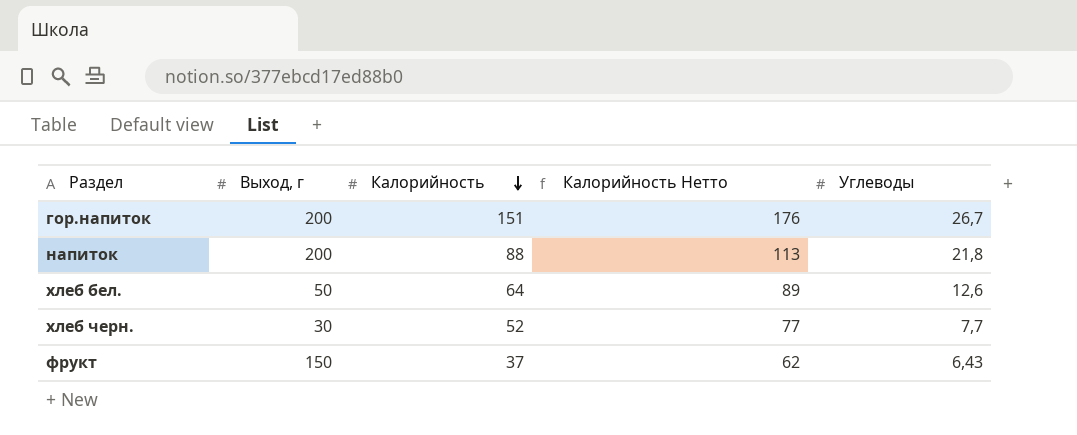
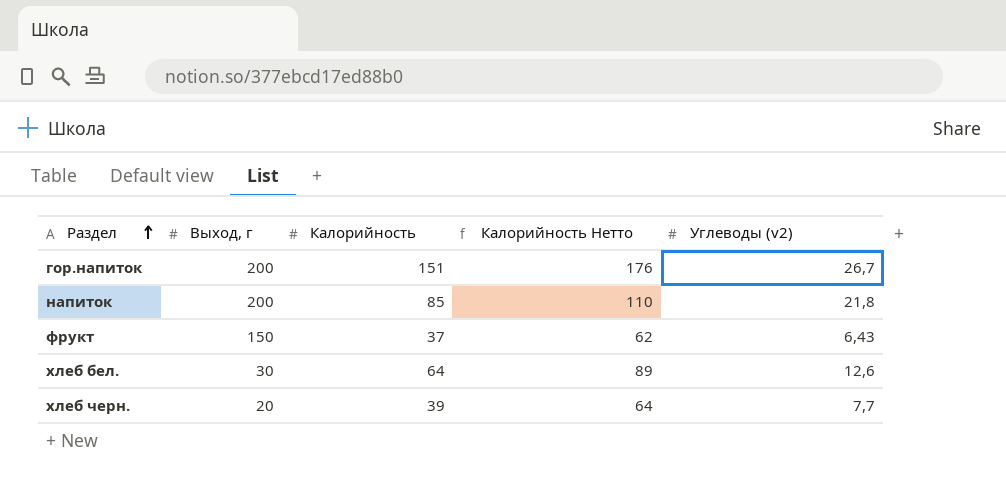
row order: Калорийность descending -> Раздел ascending
column name: Углеводы -> Углеводы (v2)
напиток | Калорийность: 88 -> 85
напиток | Калорийность Нетто: 113 -> 110
хлеб бел. | Выход, г: 50 -> 30
хлеб черн. | Выход, г: 30 -> 20
хлеб черн. | Калорийность: 52 -> 39
хлеб черн. | Калорийность Нетто: 77 -> 64

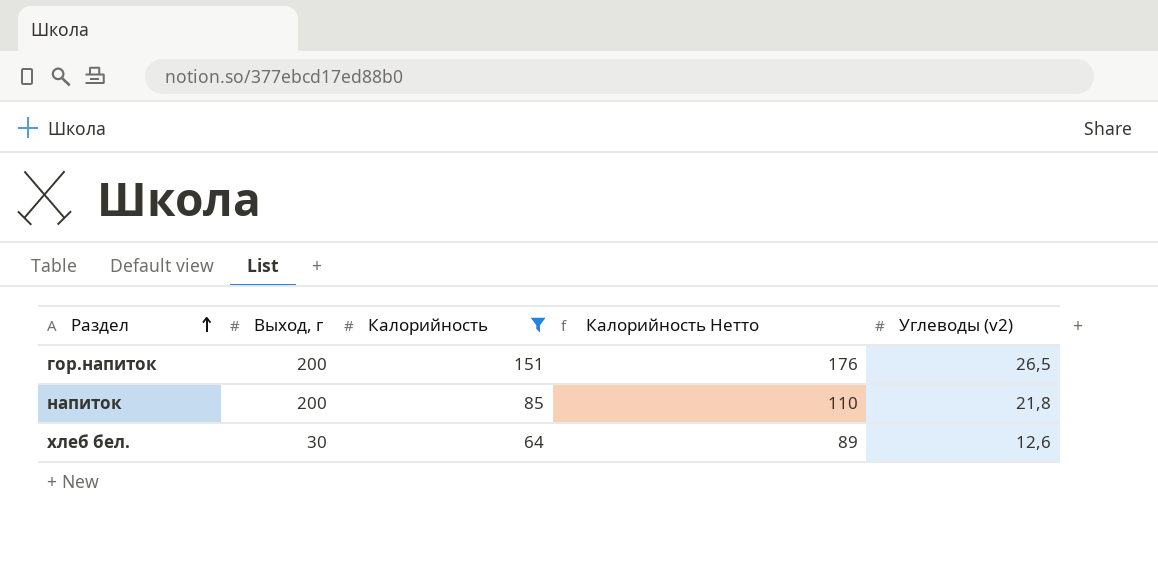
filter: none -> Калорийность >= 64
гор.напиток | Углеводы (v2): 26,7 -> 26,5

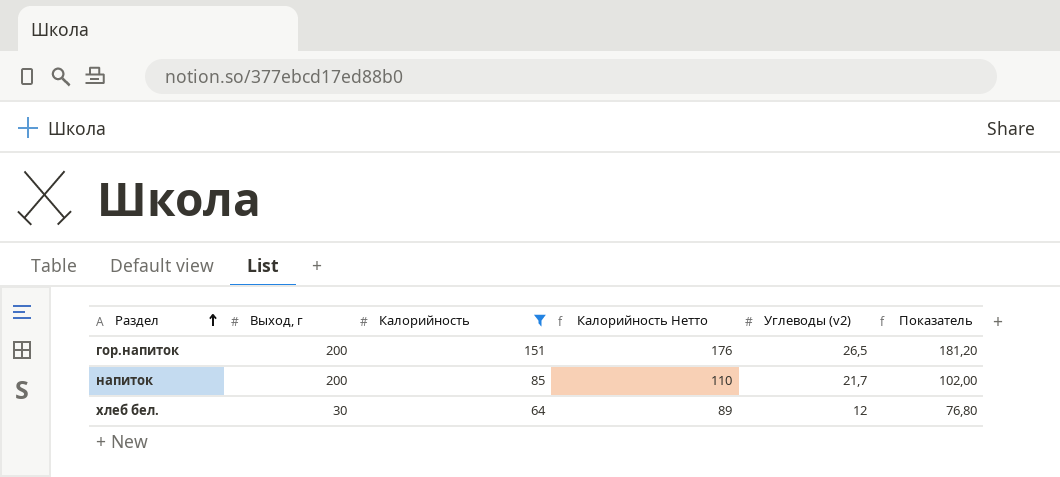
column Показатель | formula: none -> [Калорийность] * 1,2
напиток | Углеводы (v2): 21,8 -> 21,7
хлеб бел. | Углеводы (v2): 12,6 -> 12

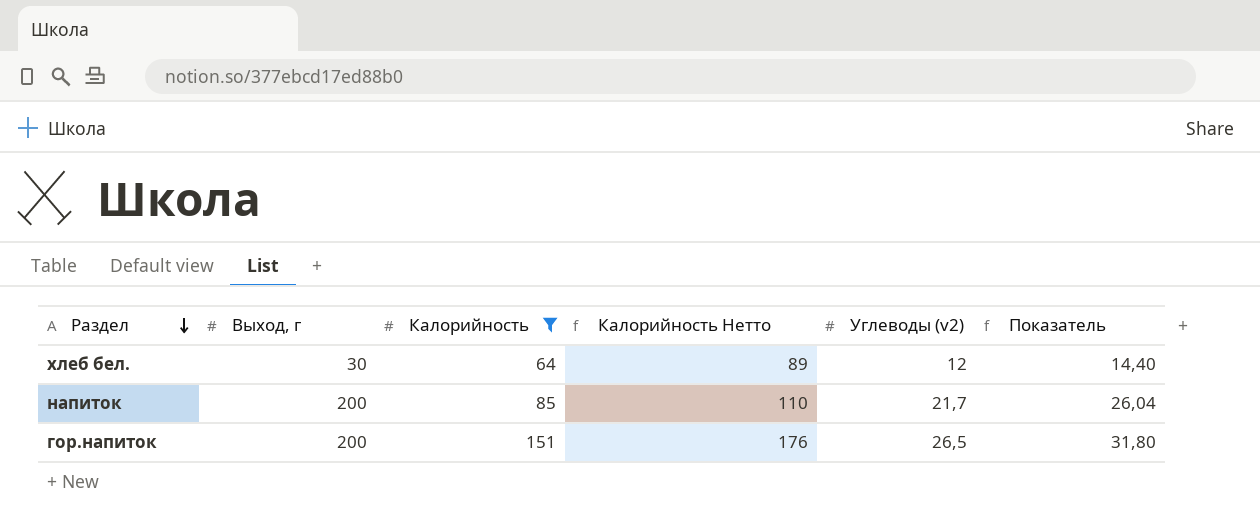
row order: Раздел ascending -> Раздел descending
column Показатель | formula: [Калорийность] * 1,2 -> [Углеводы (v2)] * 1,2

